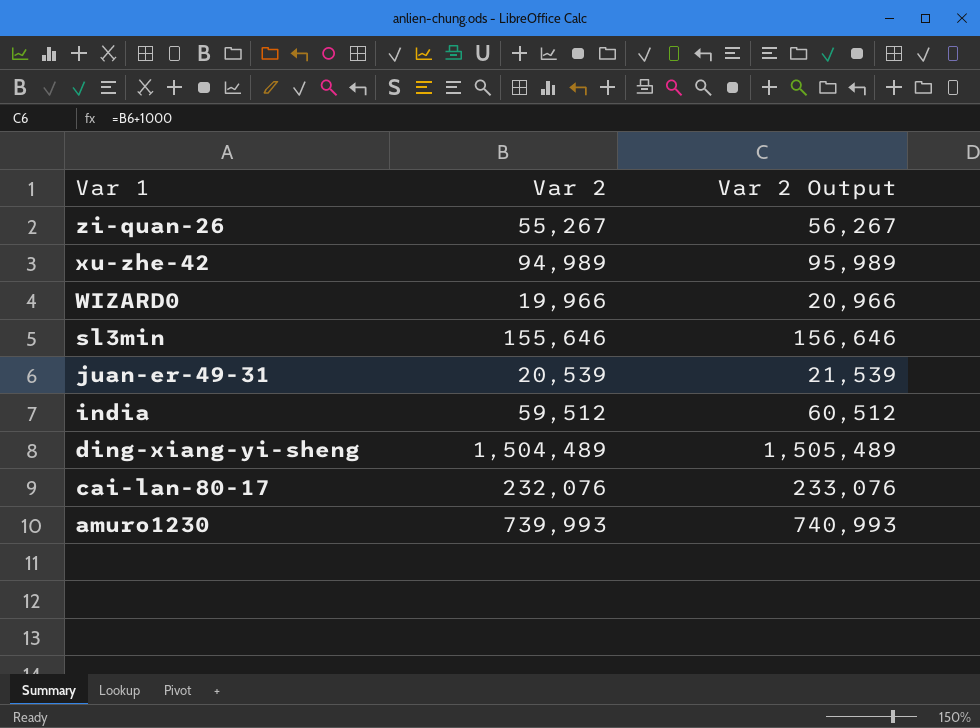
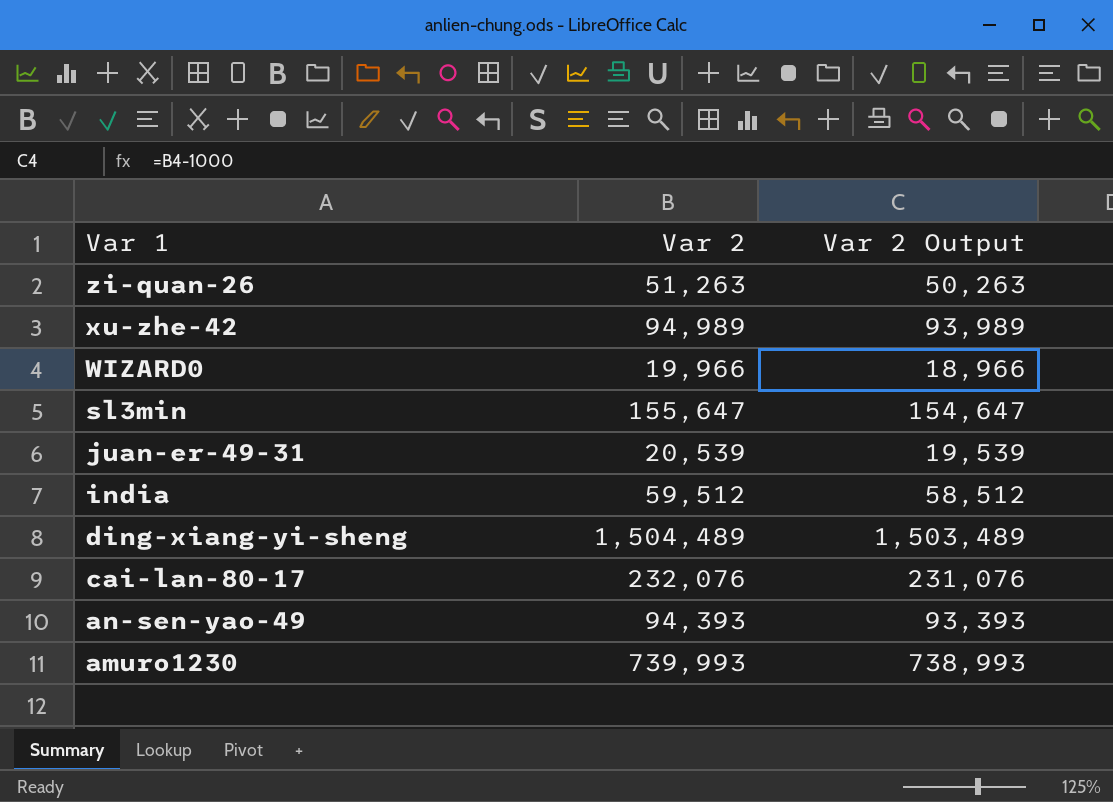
column Var 2 Output | formula: [Var 2] + 1000 -> [Var 2] - 1000
zi-quan-26 | Var 2: 55,267 -> 51,263
sl3min | Var 2: 155,646 -> 155,647
row an-sen-yao-49: none -> 94,393 | 93,393

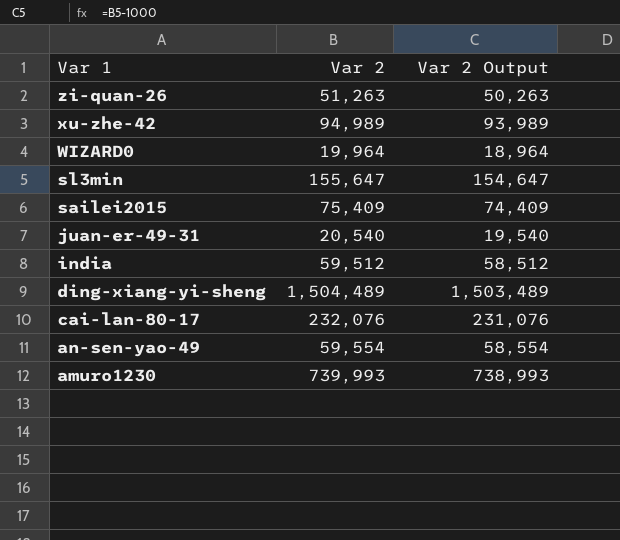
WIZARD0 | Var 2: 19,966 -> 19,964
WIZARD0 | Var 2 Output: 18,966 -> 18,964
row sailei2015: none -> 75,409 | 74,409
juan-er-49-31 | Var 2: 20,539 -> 20,540
juan-er-49-31 | Var 2 Output: 19,539 -> 19,540
an-sen-yao-49 | Var 2: 94,393 -> 59,554
an-sen-yao-49 | Var 2 Output: 93,393 -> 58,554

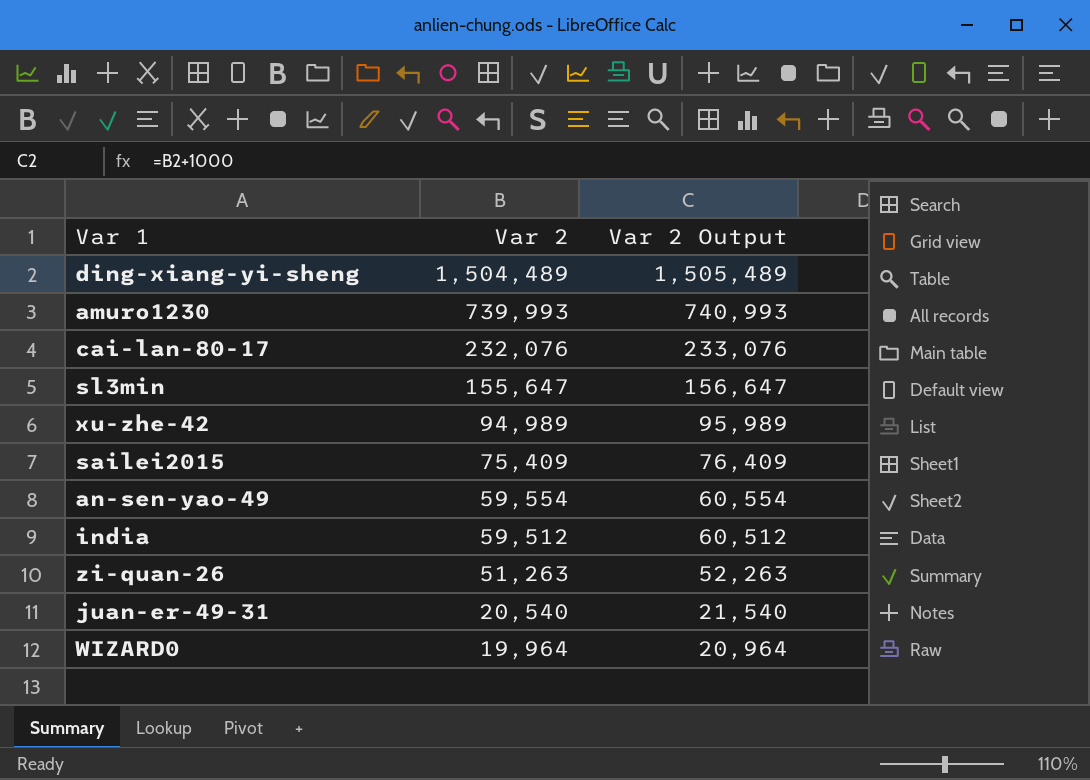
row order: Var 1 descending -> Var 2 descending
column Var 2 Output | formula: [Var 2] - 1000 -> [Var 2] + 1000

